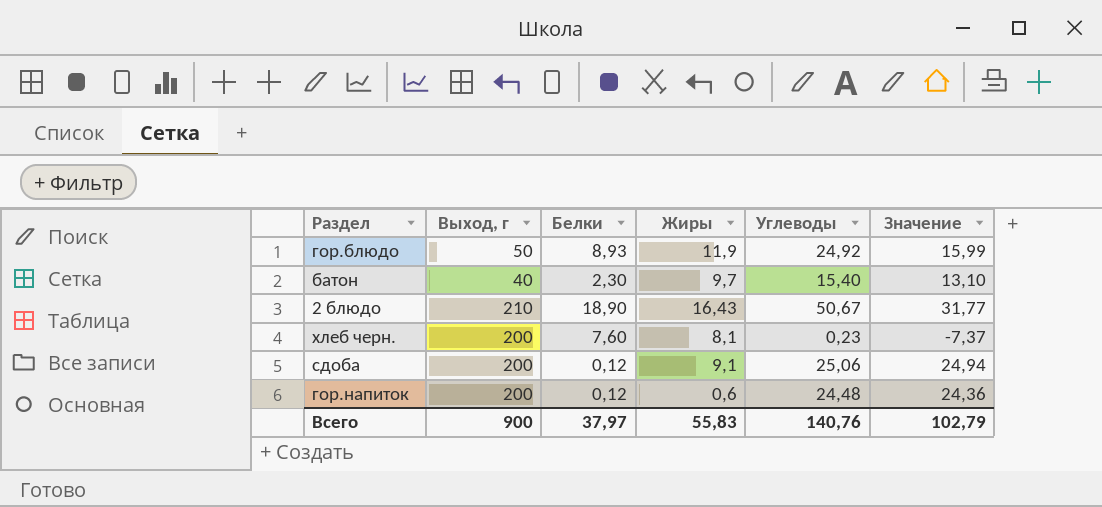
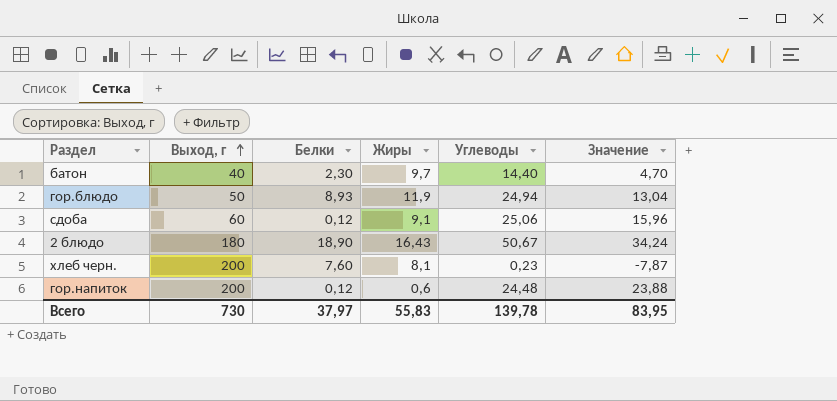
row order: none -> Выход, г ascending
column Значение | formula: [Углеводы] - [Белки] -> [Углеводы] - [Жиры]
батон | Углеводы: 15,40 -> 14,40
гор.блюдо | Углеводы: 24,92 -> 24,94
сдоба | Выход, г: 200 -> 60
2 блюдо | Выход, г: 210 -> 180
Всего | Выход, г: 900 -> 730
Всего | Углеводы: 140,76 -> 139,78
Всего | Значение: 102,79 -> 83,95

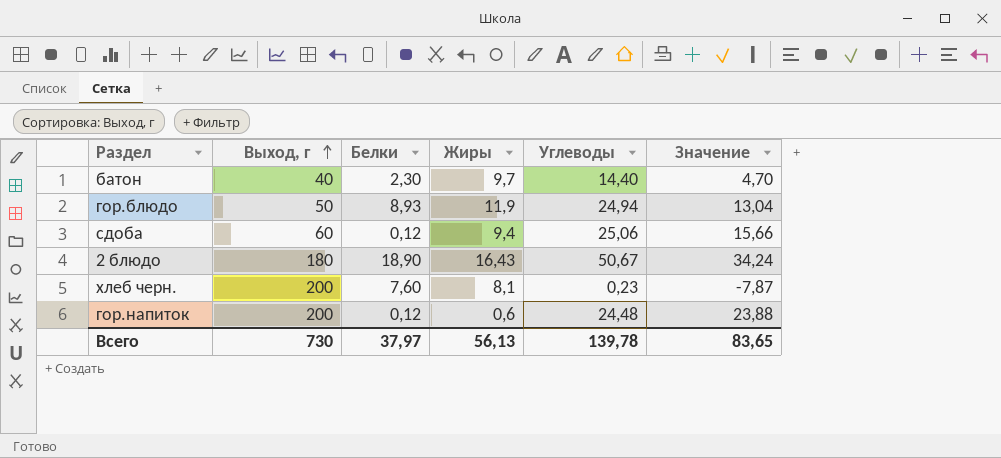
сдоба | Жиры: 9,1 -> 9,4
сдоба | Значение: 15,96 -> 15,66
Всего | Жиры: 55,83 -> 56,13
Всего | Значение: 83,95 -> 83,65

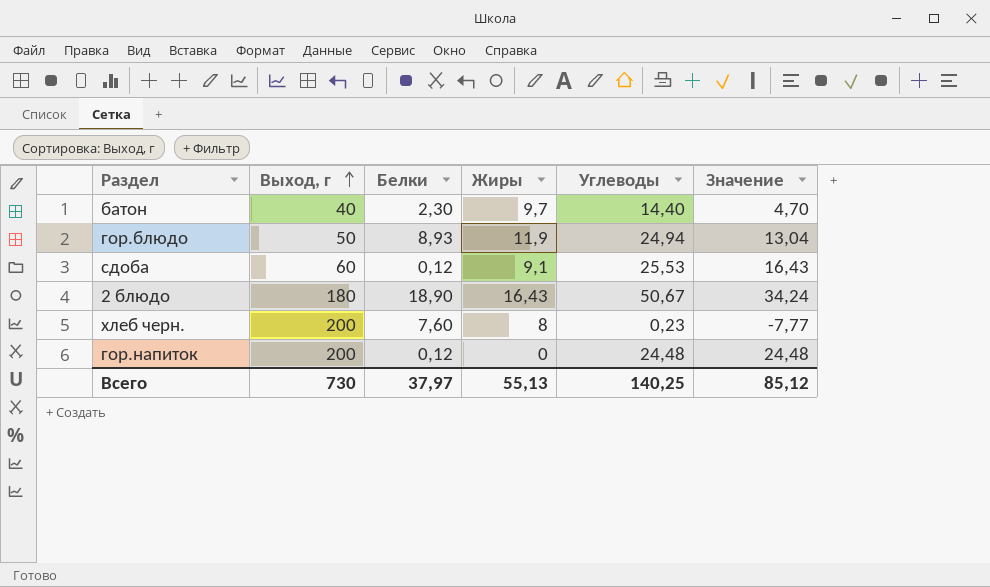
сдоба | Жиры: 9,4 -> 9,1
сдоба | Углеводы: 25,06 -> 25,53
сдоба | Значение: 15,66 -> 16,43
хлеб черн. | Жиры: 8,1 -> 8
хлеб черн. | Значение: -7,87 -> -7,77
гор.напиток | Жиры: 0,6 -> 0
гор.напиток | Значение: 23,88 -> 24,48
Всего | Жиры: 56,13 -> 55,13
Всего | Углеводы: 139,78 -> 140,25
Всего | Значение: 83,65 -> 85,12

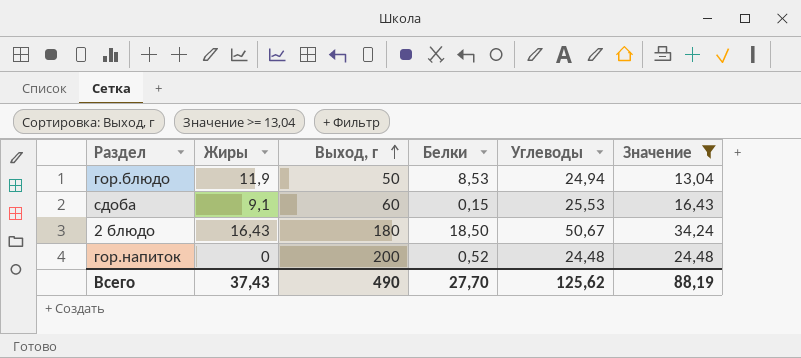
filter: none -> Значение >= 13,04
column Жиры | position: 4 -> 2
гор.блюдо | Белки: 8,93 -> 8,53
сдоба | Белки: 0,12 -> 0,15
2 блюдо | Белки: 18,90 -> 18,50
гор.напиток | Белки: 0,12 -> 0,52
Всего | Жиры: 55,13 -> 37,43
Всего | Выход, г: 730 -> 490
Всего | Белки: 37,97 -> 27,70
Всего | Углеводы: 140,25 -> 125,62
Всего | Значение: 85,12 -> 88,19

